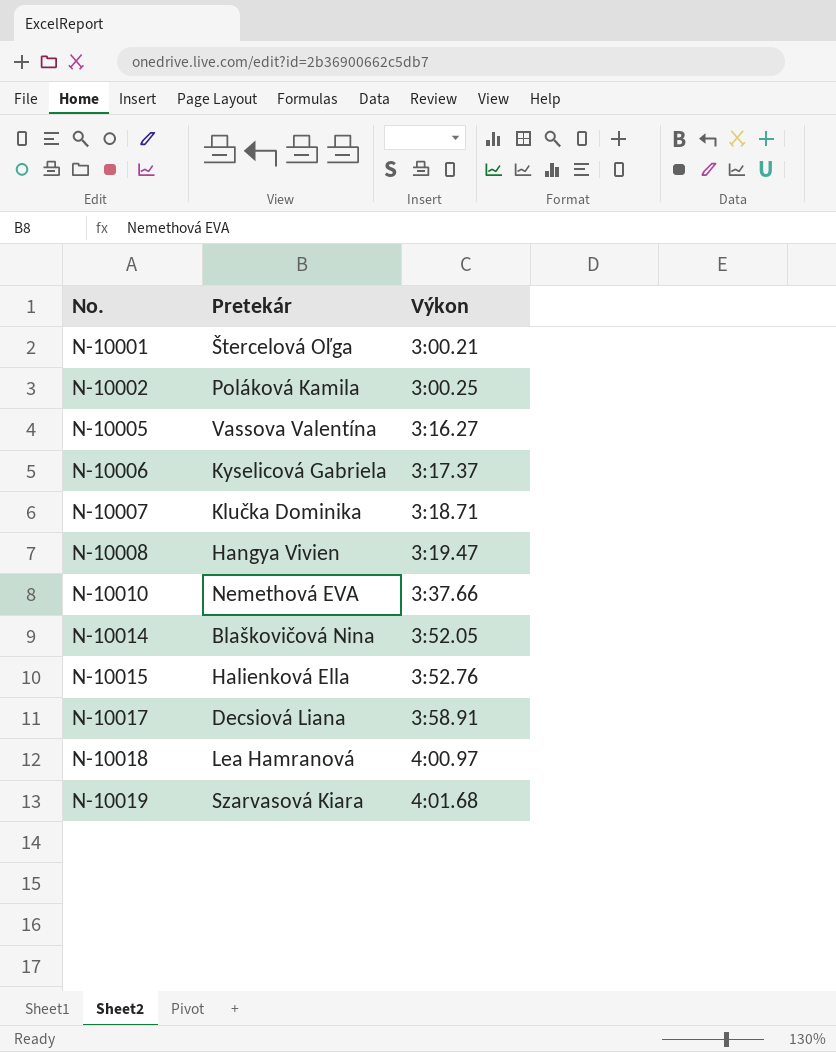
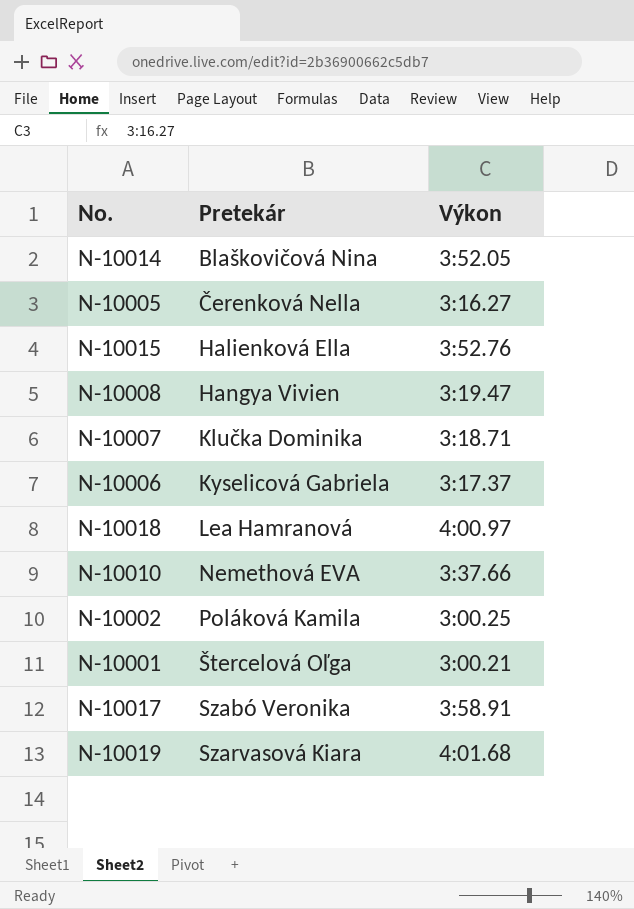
row order: No. ascending -> Pretekár ascending
N-10005 | Pretekár: Vassova Valentína -> Čerenková Nella
N-10017 | Pretekár: Decsiová Liana -> Szabó Veronika

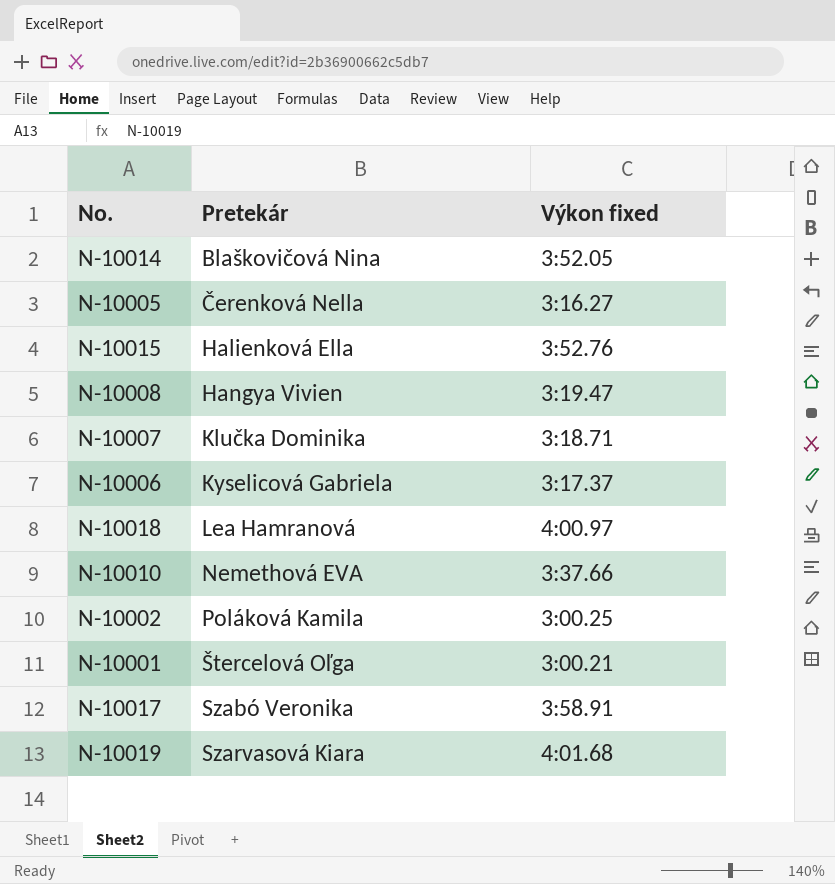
column name: Výkon -> Výkon fixed

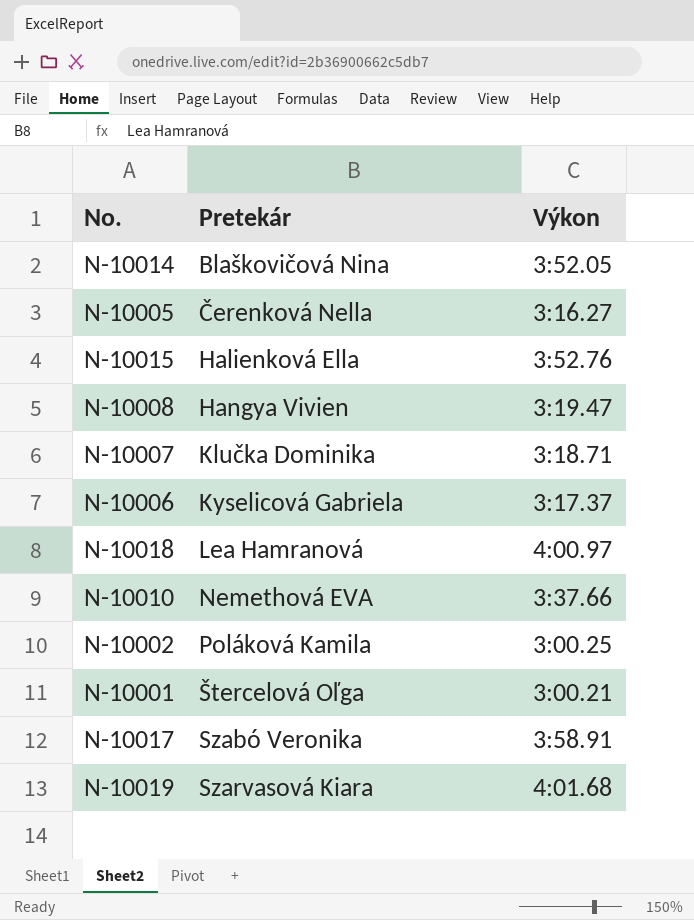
column name: Výkon fixed -> Výkon

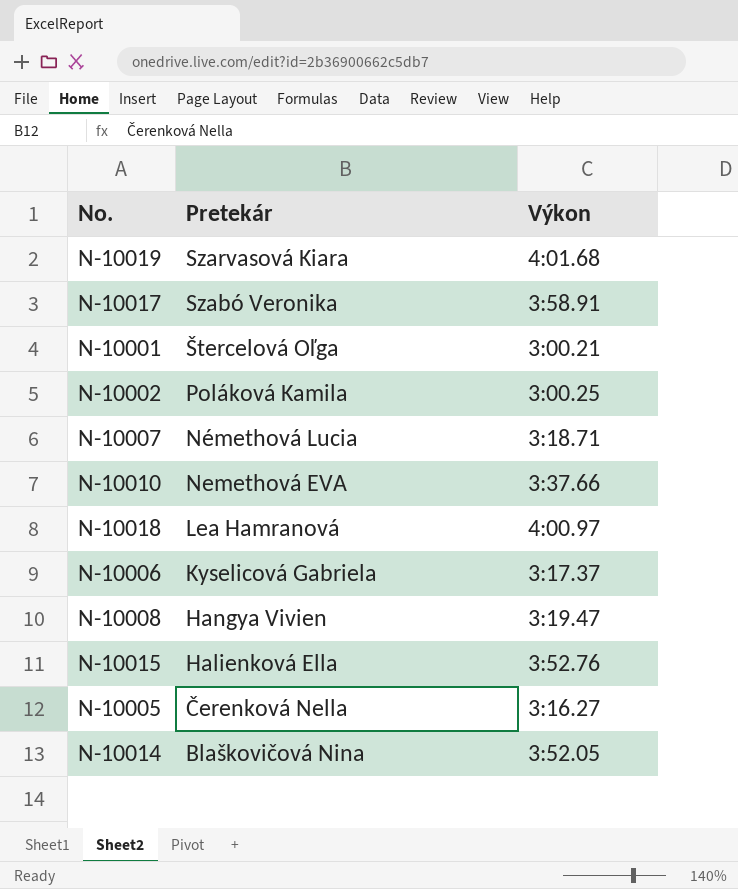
row order: Pretekár ascending -> Pretekár descending
N-10007 | Pretekár: Klučka Dominika -> Némethová Lucia

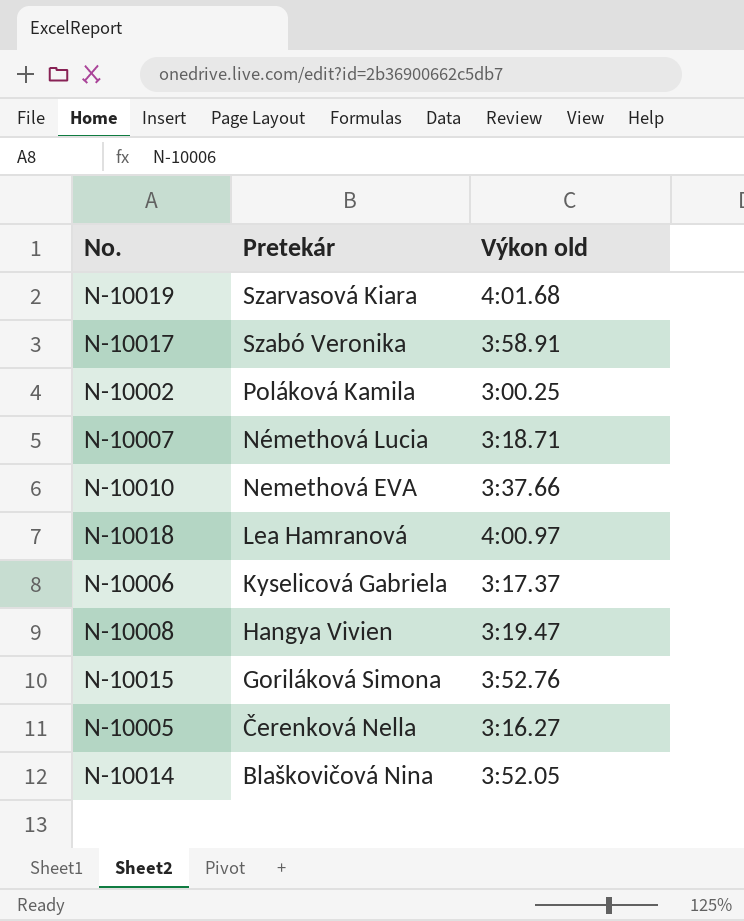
column name: Výkon -> Výkon old
row N-10001: Štercelová Oľga | 3:00.21 -> none
N-10015 | Pretekár: Halienková Ella -> Goriláková Simona

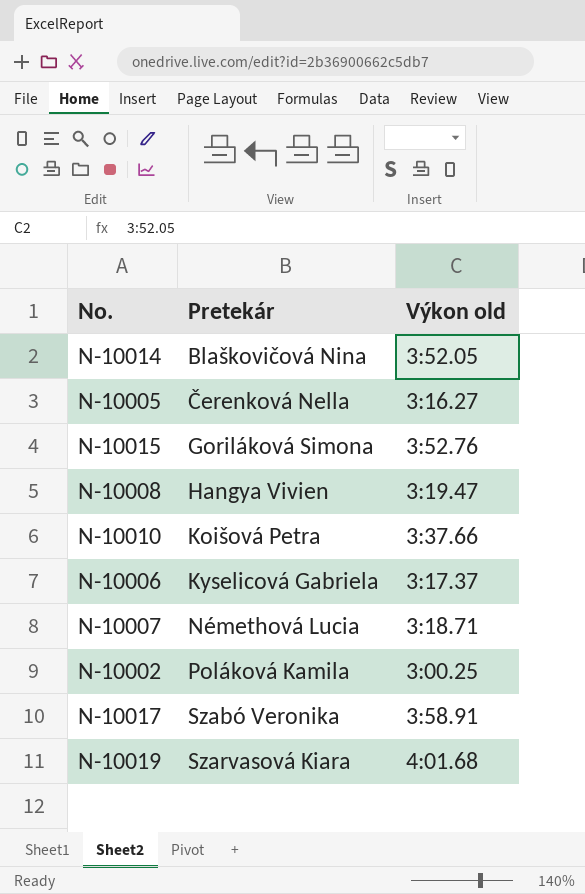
row order: Pretekár descending -> Pretekár ascending
row N-10018: Lea Hamranová | 4:00.97 -> none
N-10010 | Pretekár: Nemethová EVA -> Koišová Petra

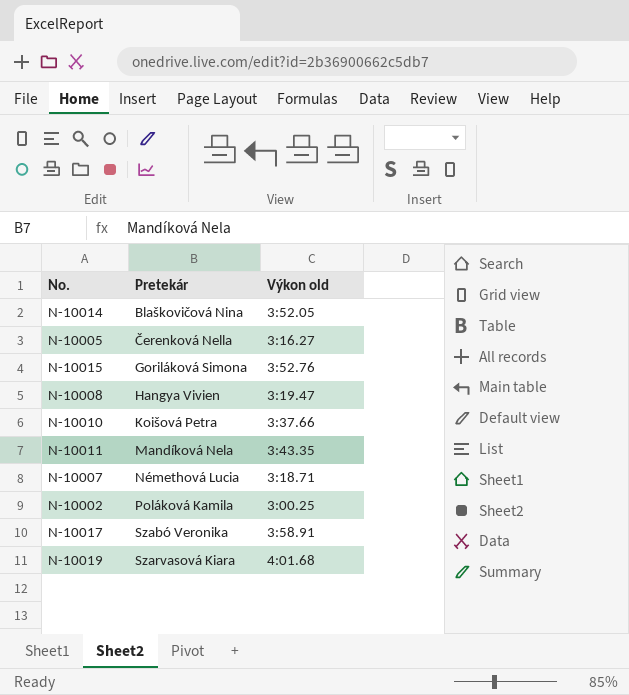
row N-10006: Kyselicová Gabriela | 3:17.37 -> none
row N-10011: none -> Mandíková Nela | 3:43.35

